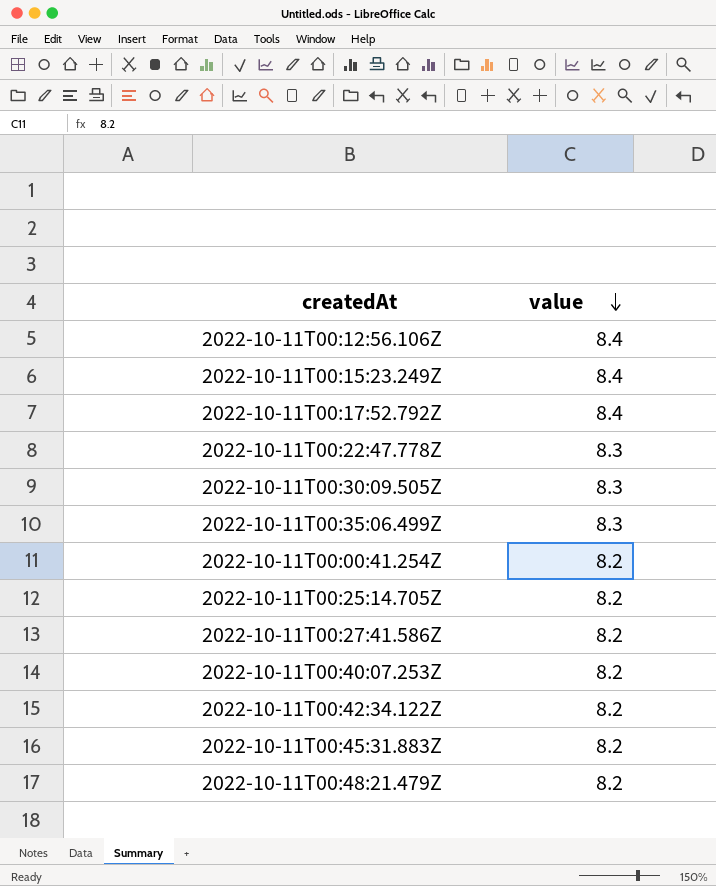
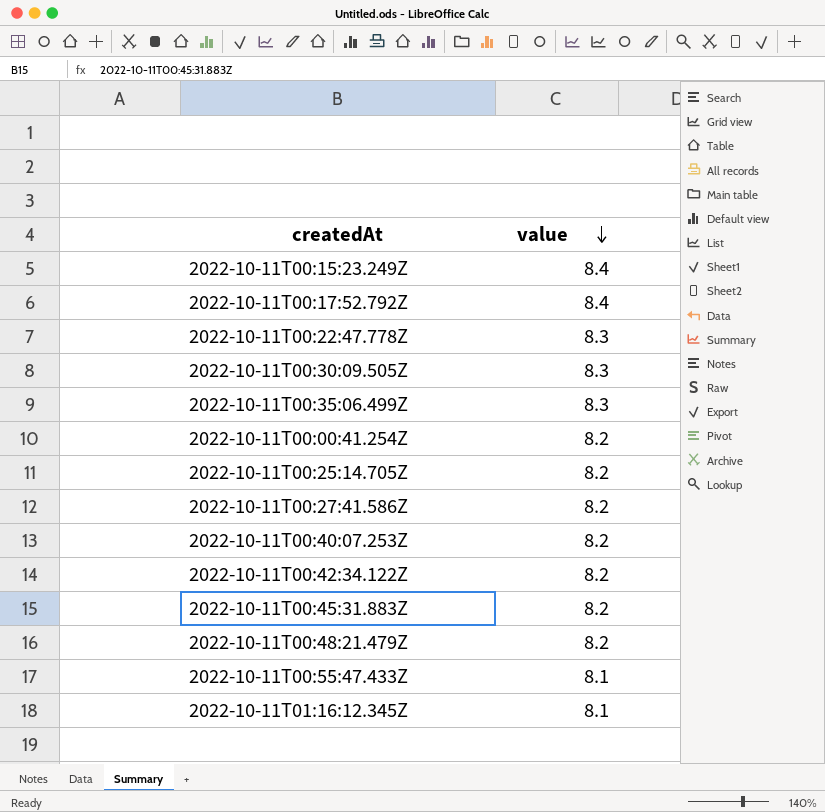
row 2022-10-11T00:12:56.106Z: 8.4 -> none
row 2022-10-11T00:55:47.433Z: none -> 8.1
row 2022-10-11T01:16:12.345Z: none -> 8.1

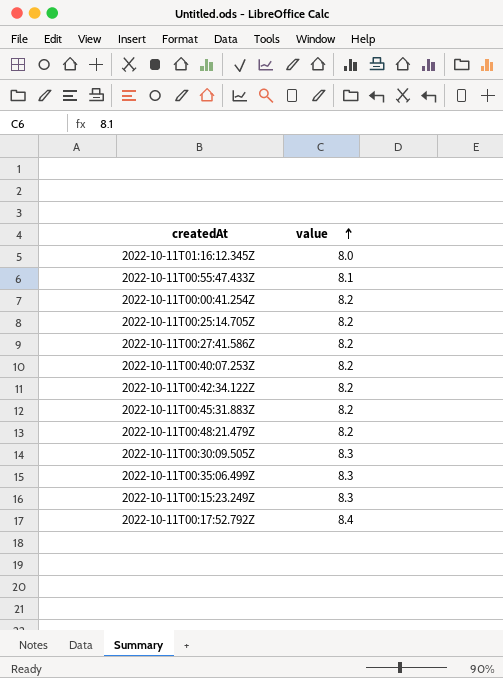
row order: value descending -> value ascending
row 2022-10-11T00:22:47.778Z: 8.3 -> none
2022-10-11T01:16:12.345Z | value: 8.1 -> 8.0
2022-10-11T00:15:23.249Z | value: 8.4 -> 8.3

